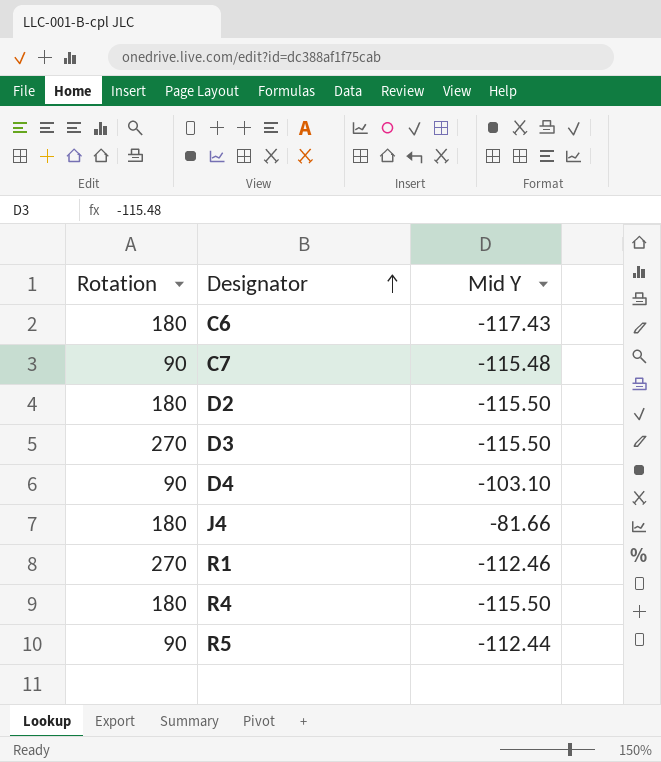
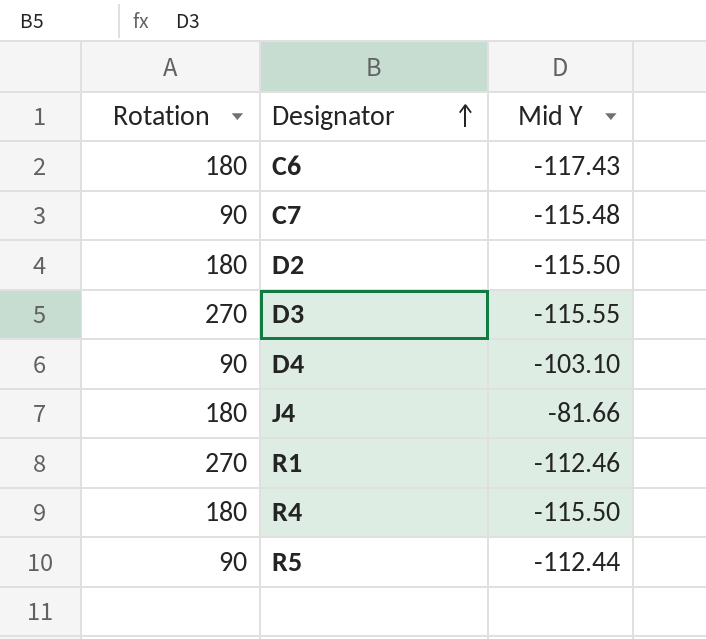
D3 | Mid Y: -115.50 -> -115.55

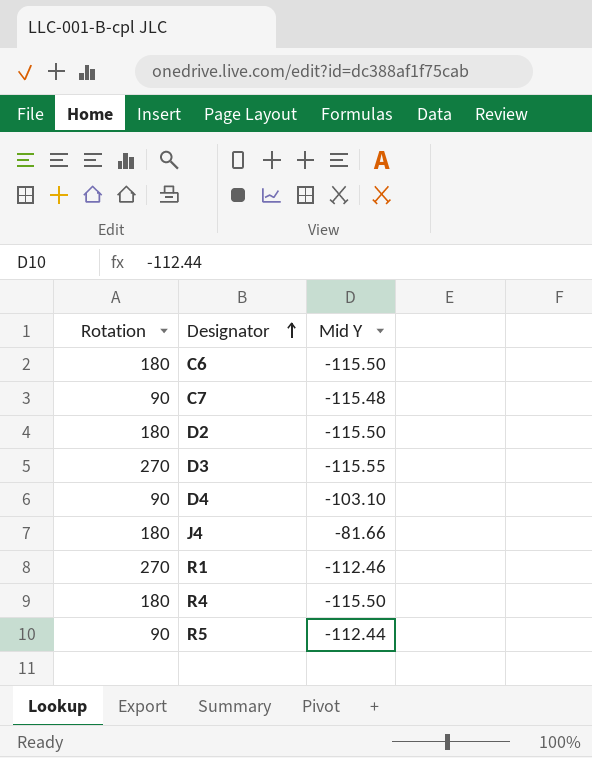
C6 | Mid Y: -117.43 -> -115.50

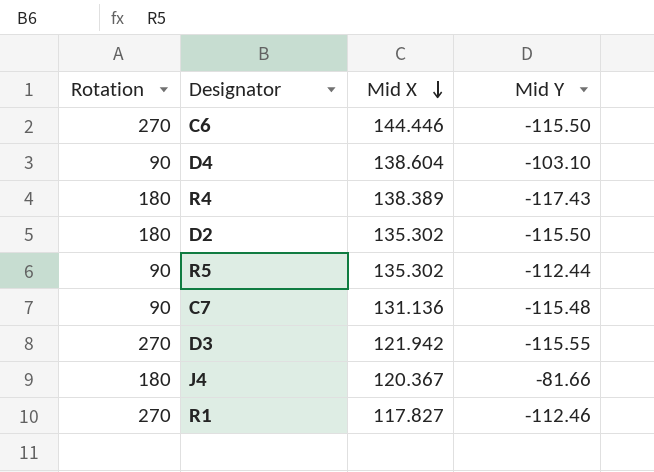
row order: Designator ascending -> Mid X descending
column Mid X | position: none -> 3
C6 | Rotation: 180 -> 270
R4 | Mid Y: -115.50 -> -117.43

